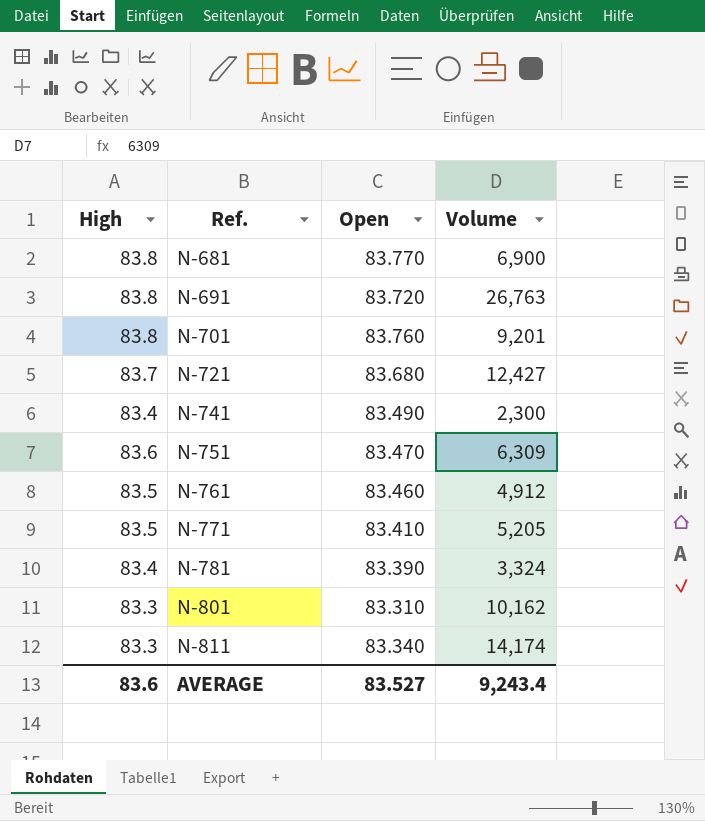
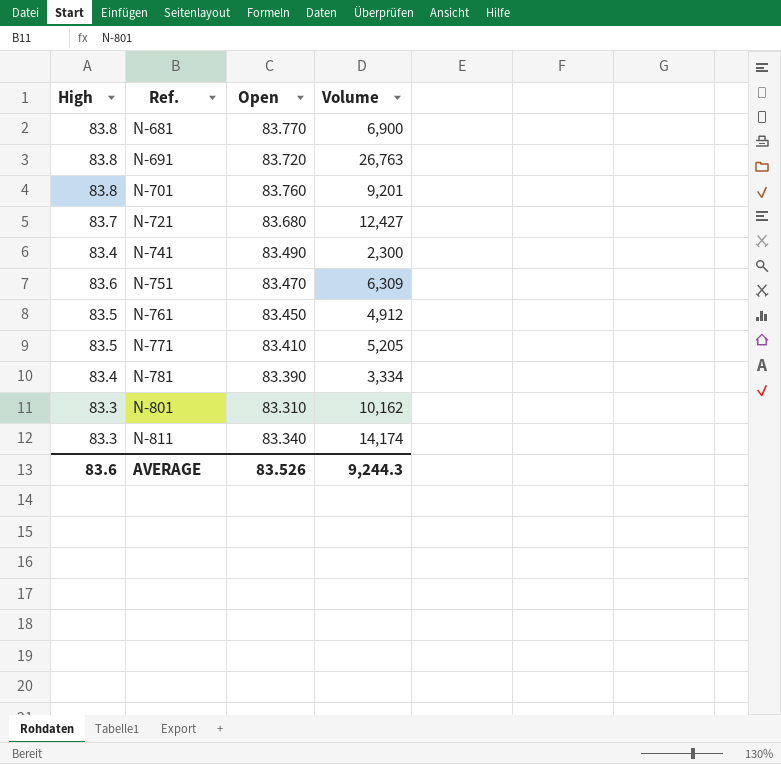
N-761 | Open: 83.460 -> 83.450
N-781 | Volume: 3,324 -> 3,334
AVERAGE | Open: 83.527 -> 83.526
AVERAGE | Volume: 9,243.4 -> 9,244.3

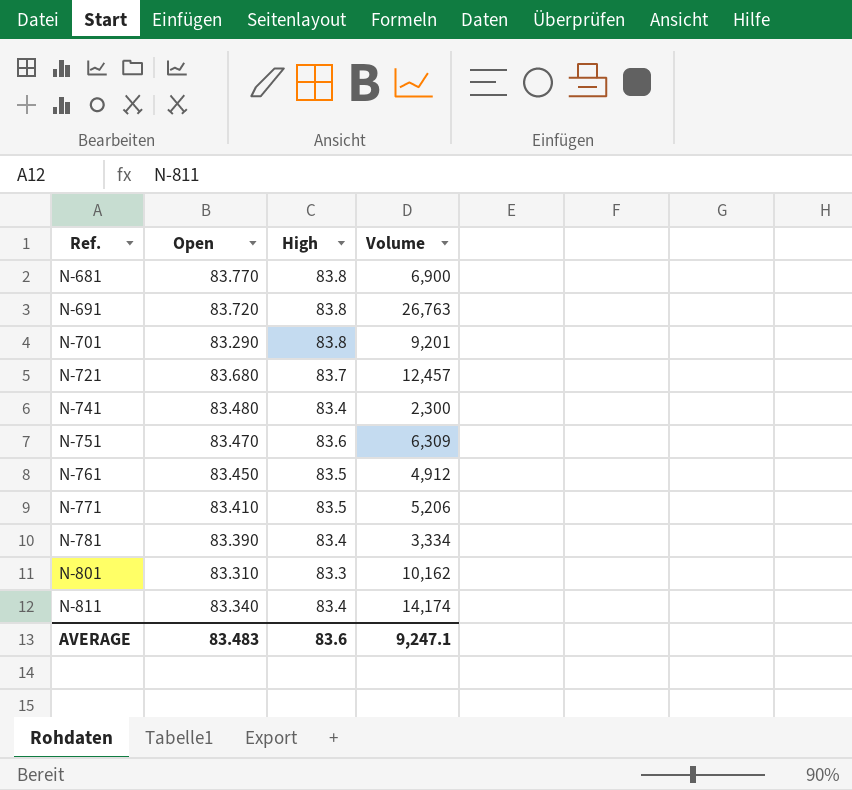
column High | position: 1 -> 3
N-701 | Open: 83.760 -> 83.290
N-721 | Volume: 12,427 -> 12,457
N-741 | Open: 83.490 -> 83.480
N-771 | Volume: 5,205 -> 5,206
N-811 | High: 83.3 -> 83.4
AVERAGE | Open: 83.526 -> 83.483
AVERAGE | Volume: 9,244.3 -> 9,247.1

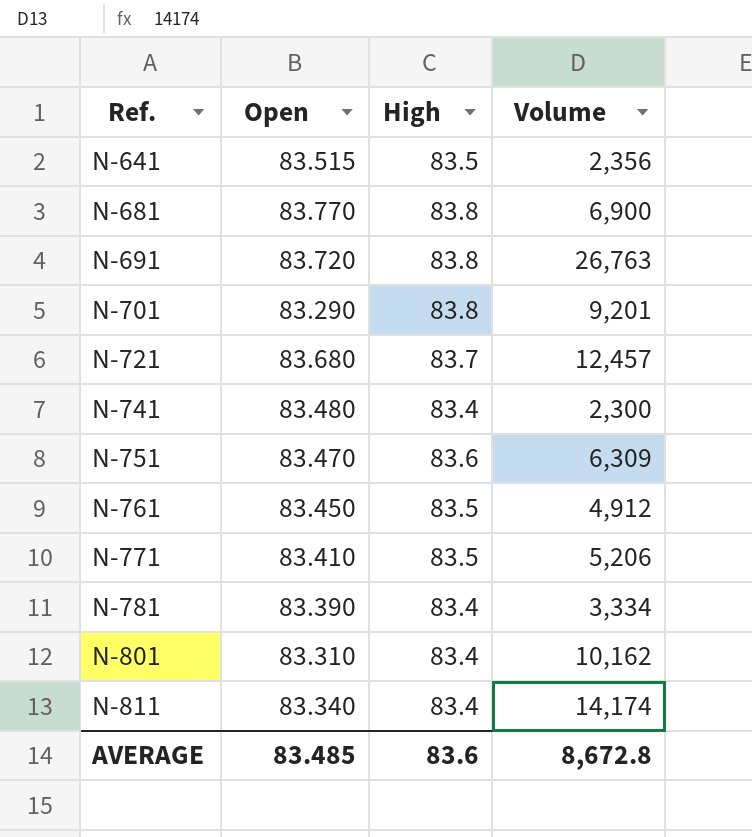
row N-641: none -> 83.515 | 83.5 | 2,356
N-801 | High: 83.3 -> 83.4
AVERAGE | Open: 83.483 -> 83.485
AVERAGE | Volume: 9,247.1 -> 8,672.8

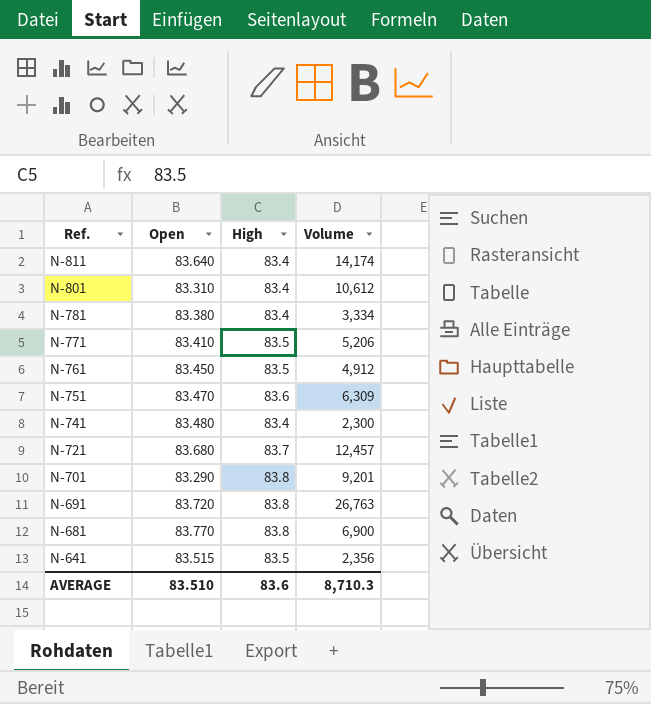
row order: Ref. ascending -> Ref. descending
N-811 | Open: 83.340 -> 83.640
N-801 | Volume: 10,162 -> 10,612
N-781 | Open: 83.390 -> 83.380
AVERAGE | Open: 83.485 -> 83.510
AVERAGE | Volume: 8,672.8 -> 8,710.3

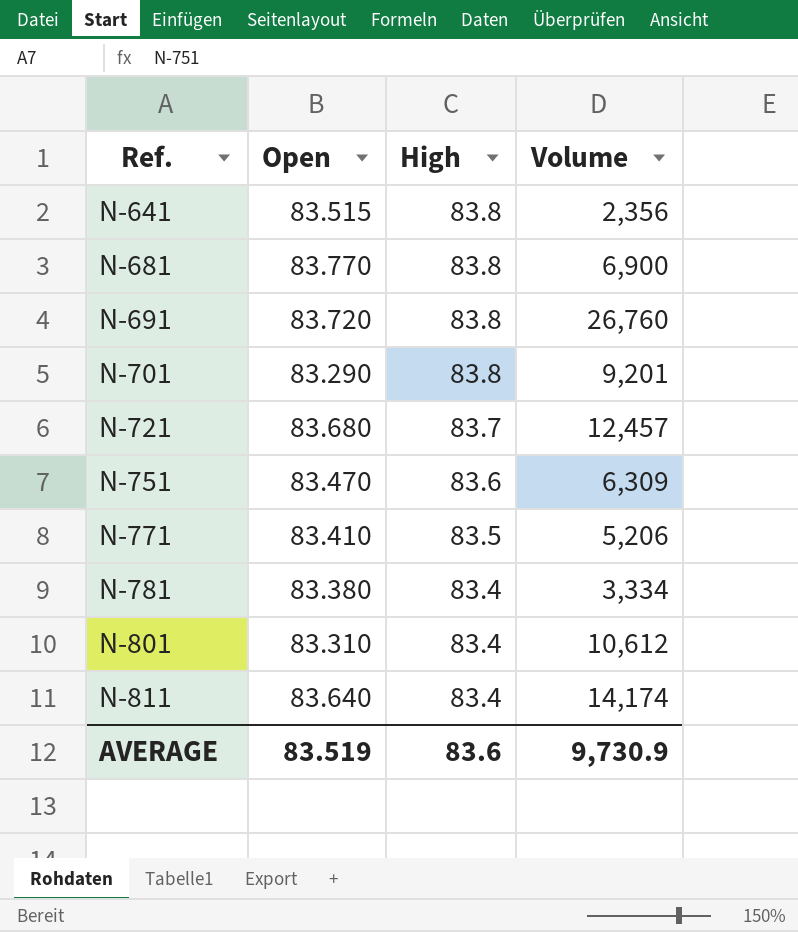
row order: Ref. descending -> Ref. ascending
row N-761: 83.450 | 83.5 | 4,912 -> none
row N-741: 83.480 | 83.4 | 2,300 -> none
N-641 | High: 83.5 -> 83.8
N-691 | Volume: 26,763 -> 26,760
AVERAGE | Open: 83.510 -> 83.519
AVERAGE | Volume: 8,710.3 -> 9,730.9

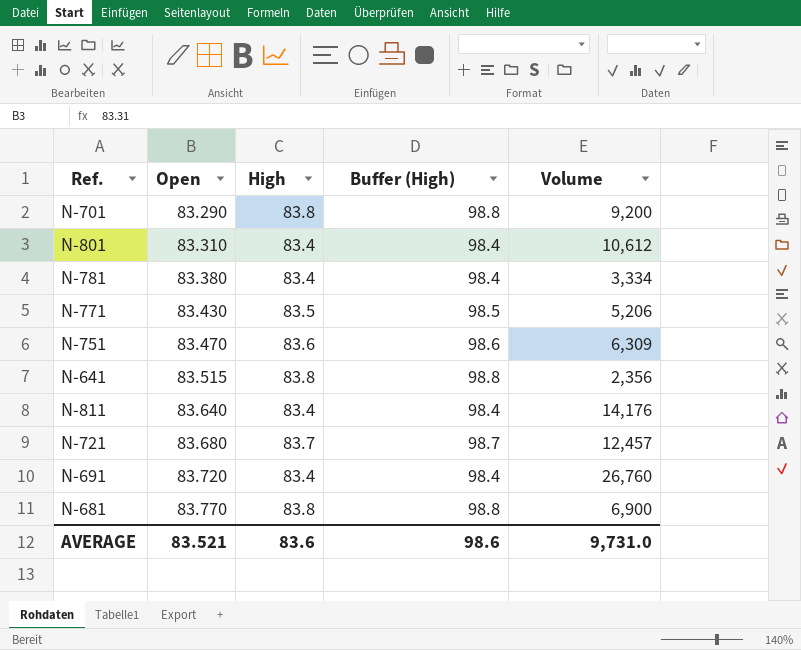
row order: Ref. ascending -> Open ascending
column Buffer (High) | formula: none -> [High] + 15
N-701 | Volume: 9,201 -> 9,200
N-771 | Open: 83.410 -> 83.430
N-811 | Volume: 14,174 -> 14,176
N-691 | High: 83.8 -> 83.4
AVERAGE | Open: 83.519 -> 83.521
AVERAGE | Volume: 9,730.9 -> 9,731.0

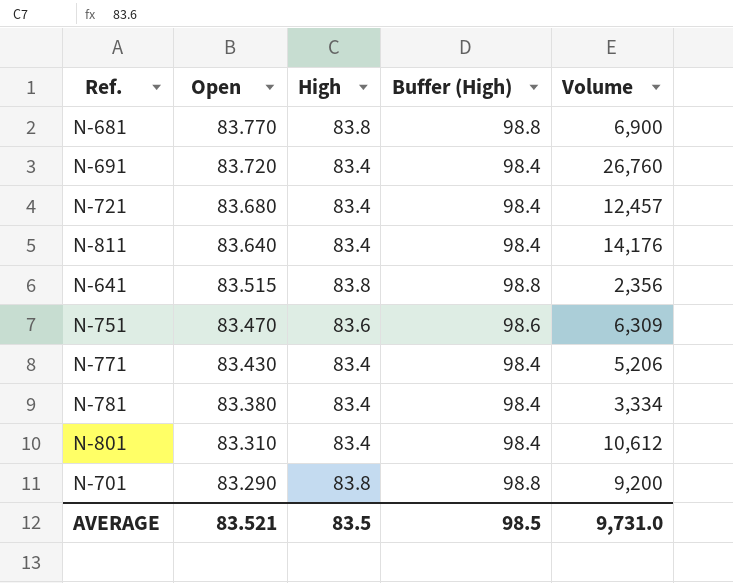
row order: Open ascending -> Open descending
N-721 | High: 83.7 -> 83.4
N-721 | Buffer (High): 98.7 -> 98.4
N-771 | High: 83.5 -> 83.4
N-771 | Buffer (High): 98.5 -> 98.4
AVERAGE | High: 83.6 -> 83.5
AVERAGE | Buffer (High): 98.6 -> 98.5

